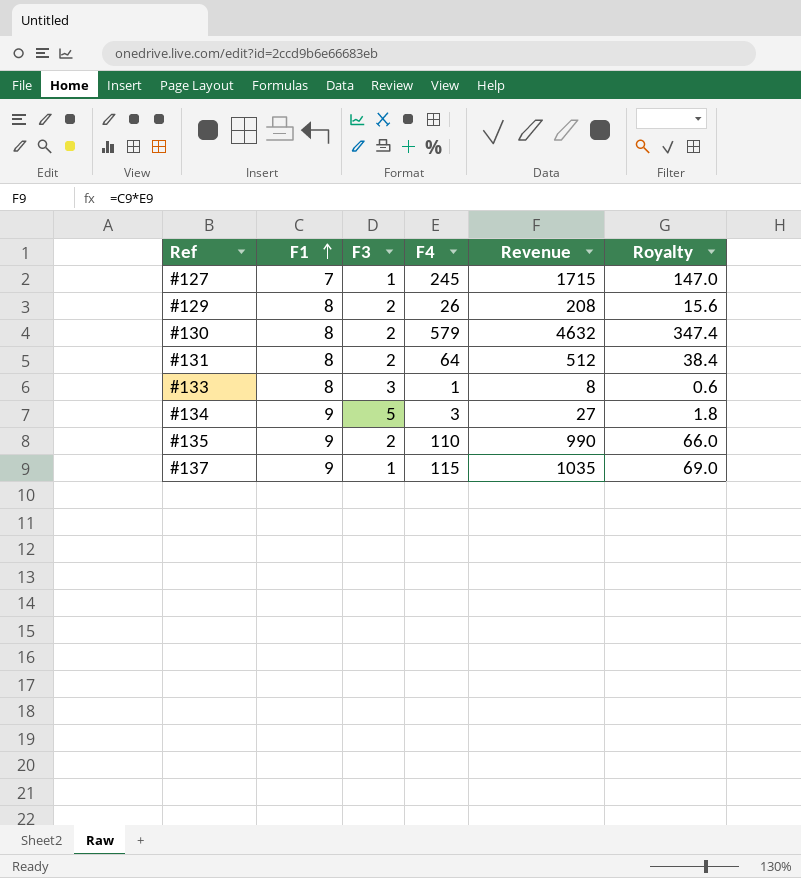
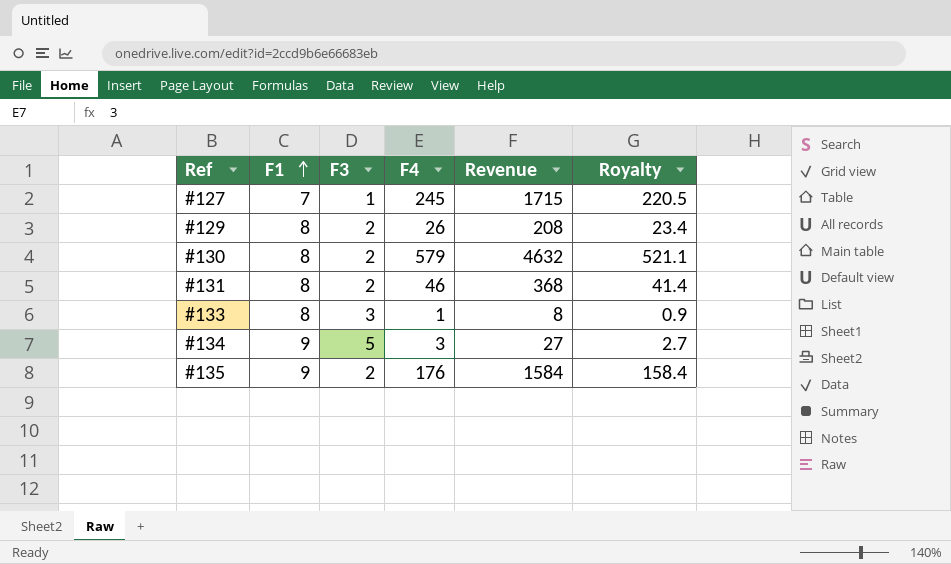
column Royalty | formula: [F4] * 0.6 -> [F4] * 0.9
row #137: 9 | 1 | 115 | 1035 | 69.0 -> none
#131 | F4: 64 -> 46
#131 | Revenue: 512 -> 368
#135 | F4: 110 -> 176
#135 | Revenue: 990 -> 1584

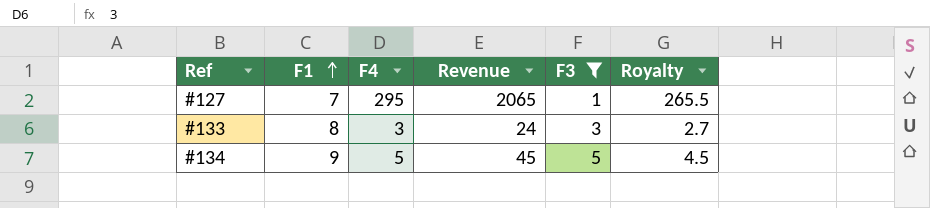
filter: none -> F3 != 2
column F3 | position: 3 -> 5
#127 | F4: 245 -> 295
#127 | Revenue: 1715 -> 2065
#127 | Royalty: 220.5 -> 265.5
#133 | F4: 1 -> 3
#133 | Revenue: 8 -> 24
#133 | Royalty: 0.9 -> 2.7
#134 | F4: 3 -> 5
#134 | Revenue: 27 -> 45
#134 | Royalty: 2.7 -> 4.5

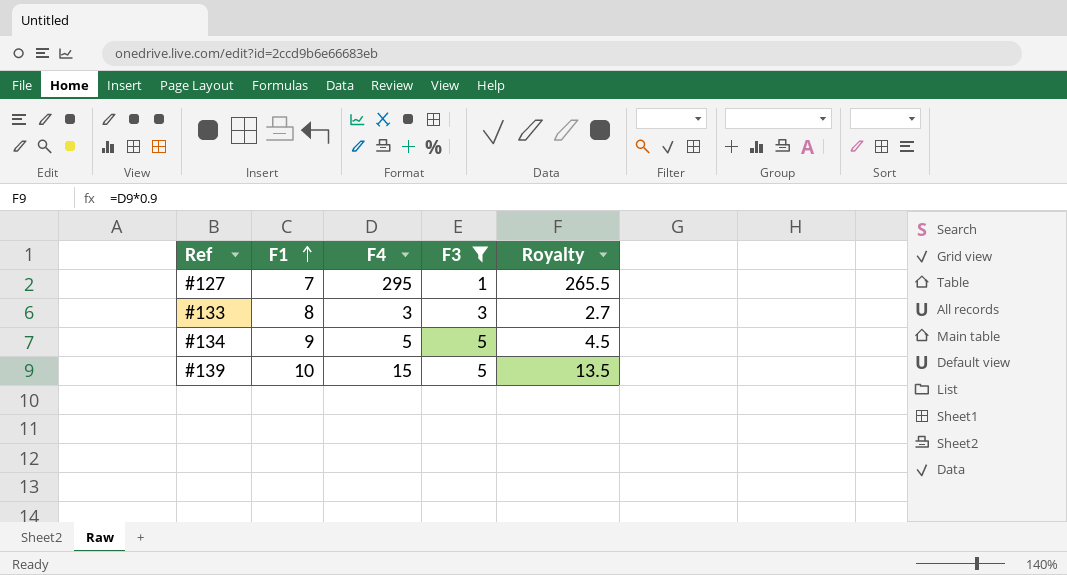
column Revenue | formula: [F1] * [F4] -> none
row #139: none -> 10 | 15 | 5 | 13.5

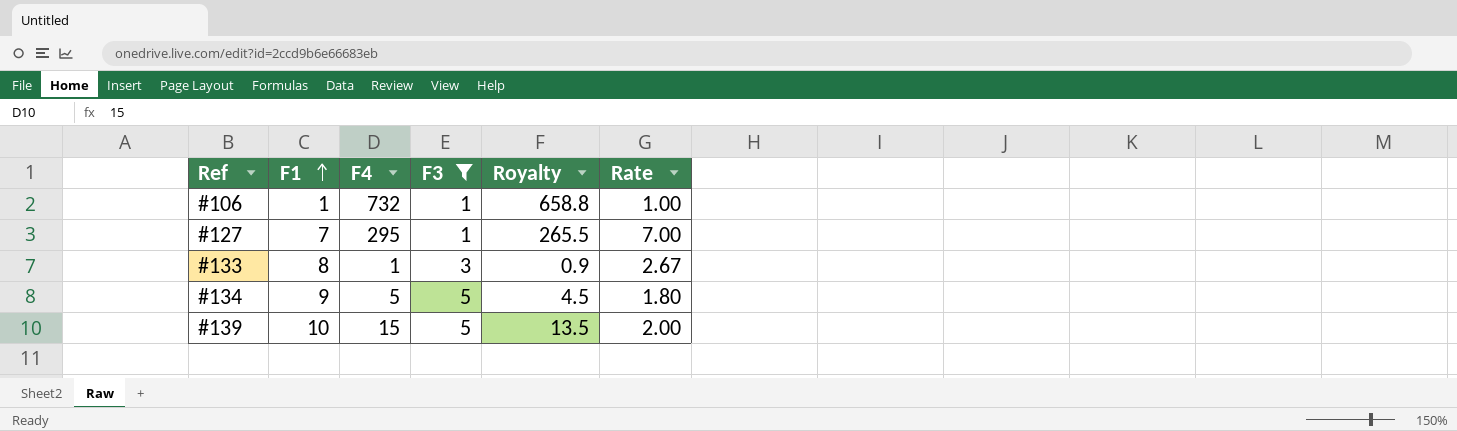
column Rate | formula: none -> [F1] / [F3]
row #106: none -> 1 | 732 | 1 | 658.8 | 1.00
#133 | F4: 3 -> 1
#133 | Royalty: 2.7 -> 0.9

